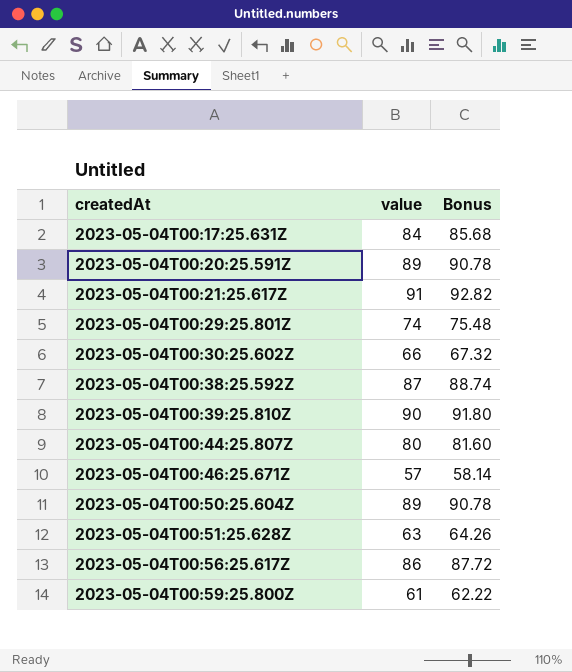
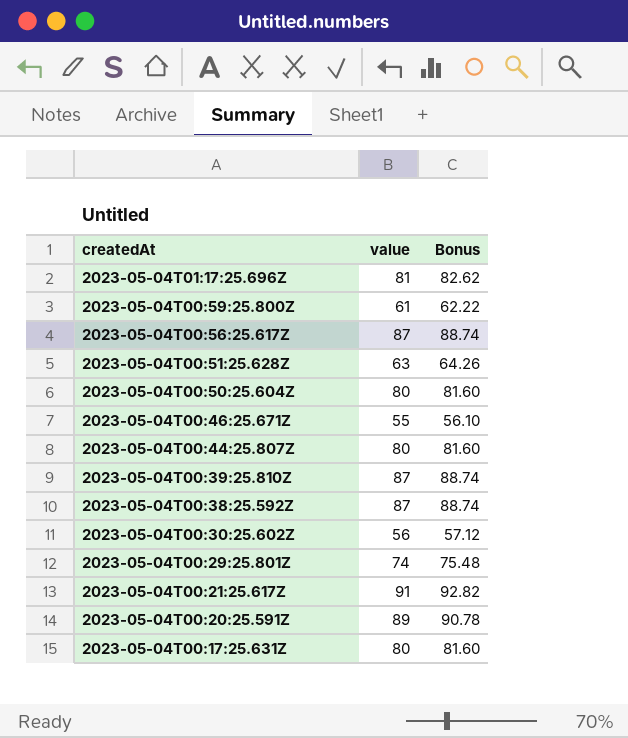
row order: createdAt ascending -> createdAt descending
row 2023-05-04T01:17:25.696Z: none -> 81 | 82.62
2023-05-04T00:56:25.617Z | value: 86 -> 87
2023-05-04T00:56:25.617Z | Bonus: 87.72 -> 88.74
2023-05-04T00:50:25.604Z | value: 89 -> 80
2023-05-04T00:50:25.604Z | Bonus: 90.78 -> 81.60
2023-05-04T00:46:25.671Z | value: 57 -> 55
2023-05-04T00:46:25.671Z | Bonus: 58.14 -> 56.10
2023-05-04T00:39:25.810Z | value: 90 -> 87
2023-05-04T00:39:25.810Z | Bonus: 91.80 -> 88.74
2023-05-04T00:30:25.602Z | value: 66 -> 56
2023-05-04T00:30:25.602Z | Bonus: 67.32 -> 57.12
2023-05-04T00:17:25.631Z | value: 84 -> 80
2023-05-04T00:17:25.631Z | Bonus: 85.68 -> 81.60

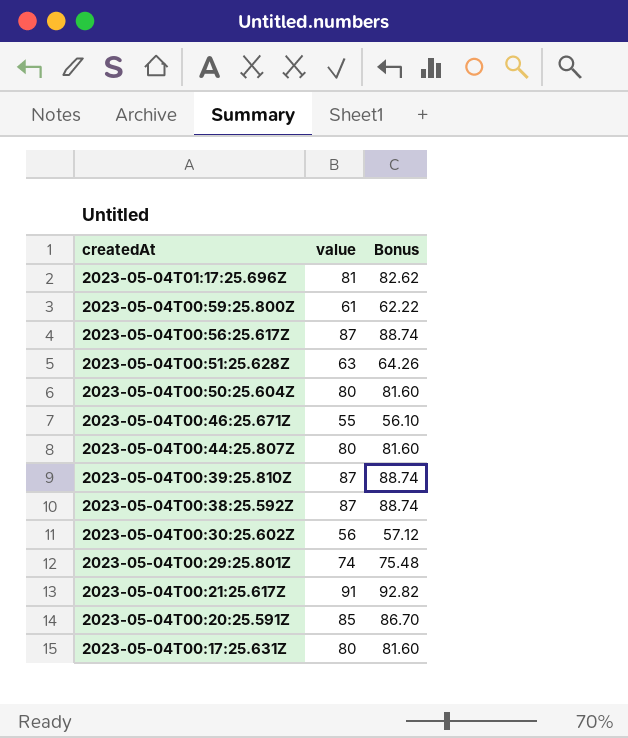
2023-05-04T00:20:25.591Z | value: 89 -> 85
2023-05-04T00:20:25.591Z | Bonus: 90.78 -> 86.70

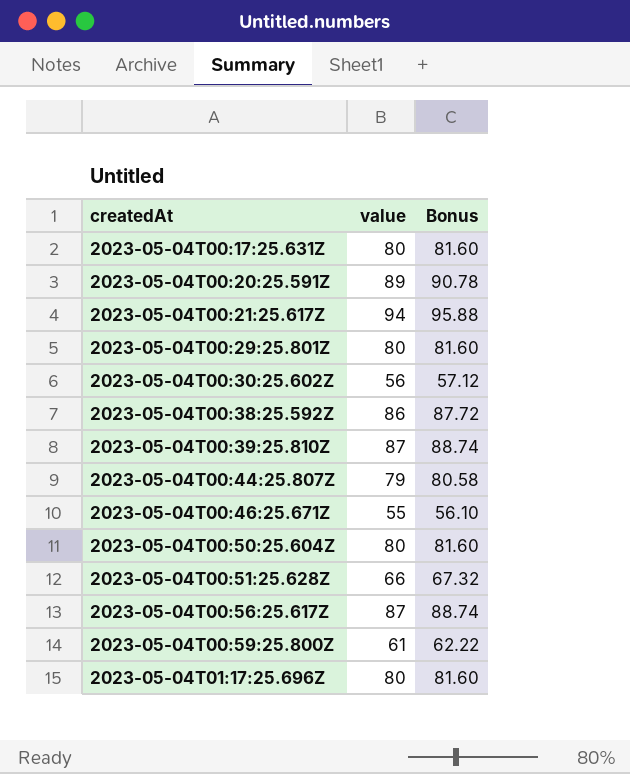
row order: createdAt descending -> createdAt ascending
2023-05-04T00:20:25.591Z | value: 85 -> 89
2023-05-04T00:20:25.591Z | Bonus: 86.70 -> 90.78
2023-05-04T00:21:25.617Z | value: 91 -> 94
2023-05-04T00:21:25.617Z | Bonus: 92.82 -> 95.88
2023-05-04T00:29:25.801Z | value: 74 -> 80
2023-05-04T00:29:25.801Z | Bonus: 75.48 -> 81.60
2023-05-04T00:38:25.592Z | value: 87 -> 86
2023-05-04T00:38:25.592Z | Bonus: 88.74 -> 87.72
2023-05-04T00:44:25.807Z | value: 80 -> 79
2023-05-04T00:44:25.807Z | Bonus: 81.60 -> 80.58
2023-05-04T00:51:25.628Z | value: 63 -> 66
2023-05-04T00:51:25.628Z | Bonus: 64.26 -> 67.32
2023-05-04T01:17:25.696Z | value: 81 -> 80
2023-05-04T01:17:25.696Z | Bonus: 82.62 -> 81.60

